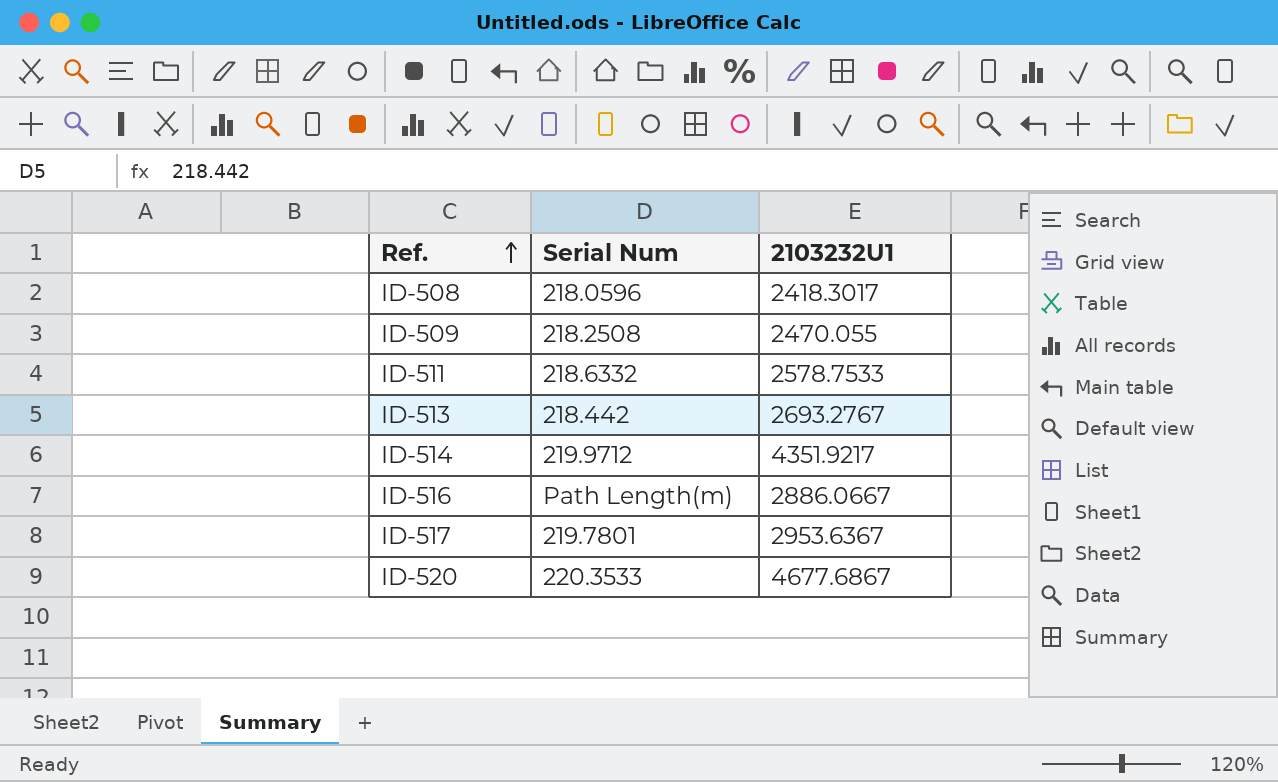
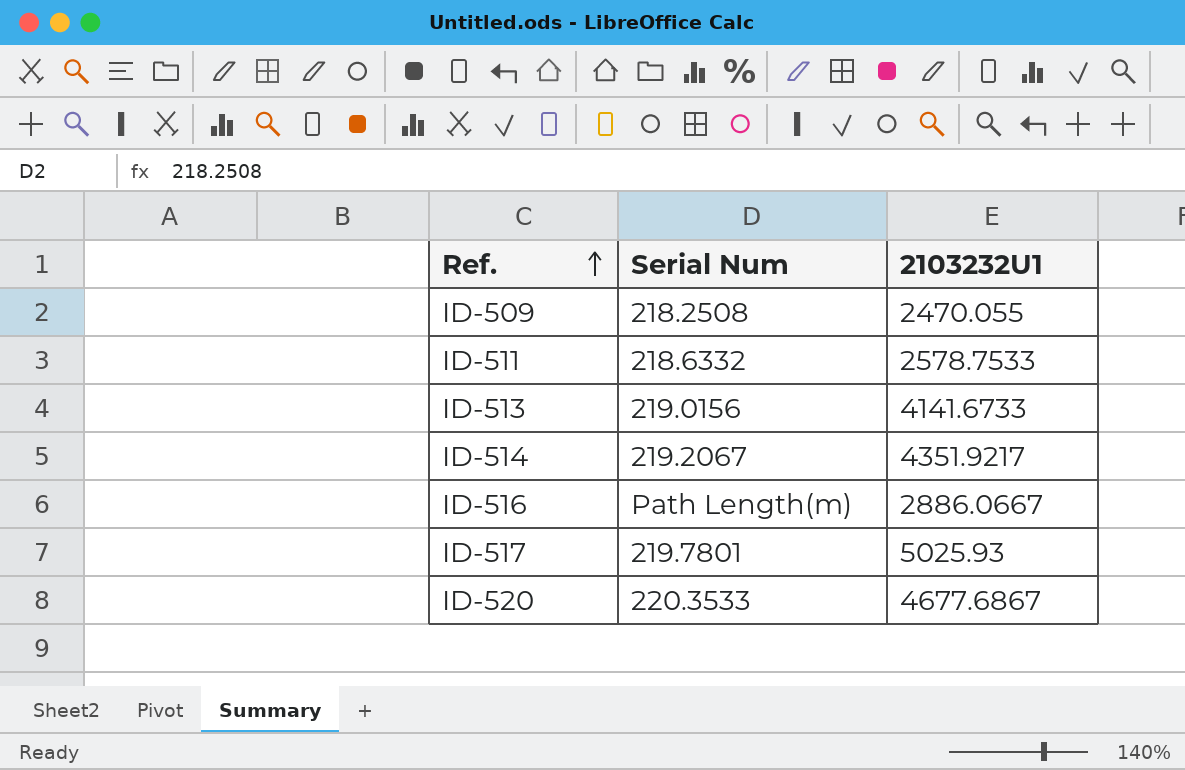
row ID-508: 218.0596 | 2418.3017 -> none
ID-513 | Serial Num: 218.442 -> 219.0156
ID-513 | 2103232U1: 2693.2767 -> 4141.6733
ID-514 | Serial Num: 219.9712 -> 219.2067
ID-517 | 2103232U1: 2953.6367 -> 5025.93

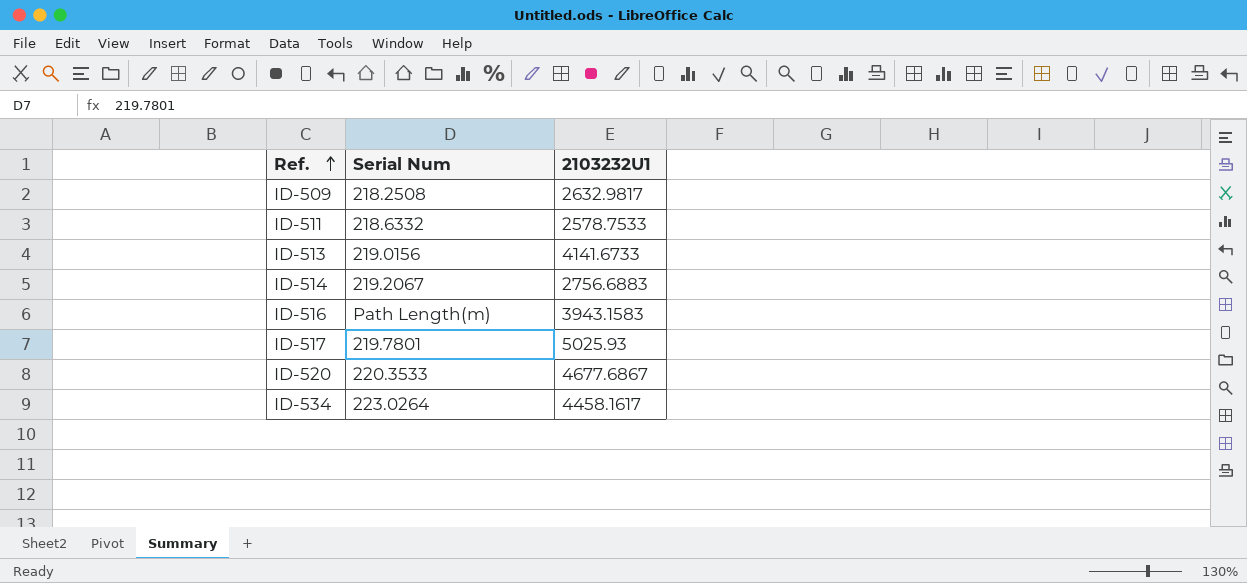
ID-509 | 2103232U1: 2470.055 -> 2632.9817
ID-514 | 2103232U1: 4351.9217 -> 2756.6883
ID-516 | 2103232U1: 2886.0667 -> 3943.1583
row ID-534: none -> 223.0264 | 4458.1617

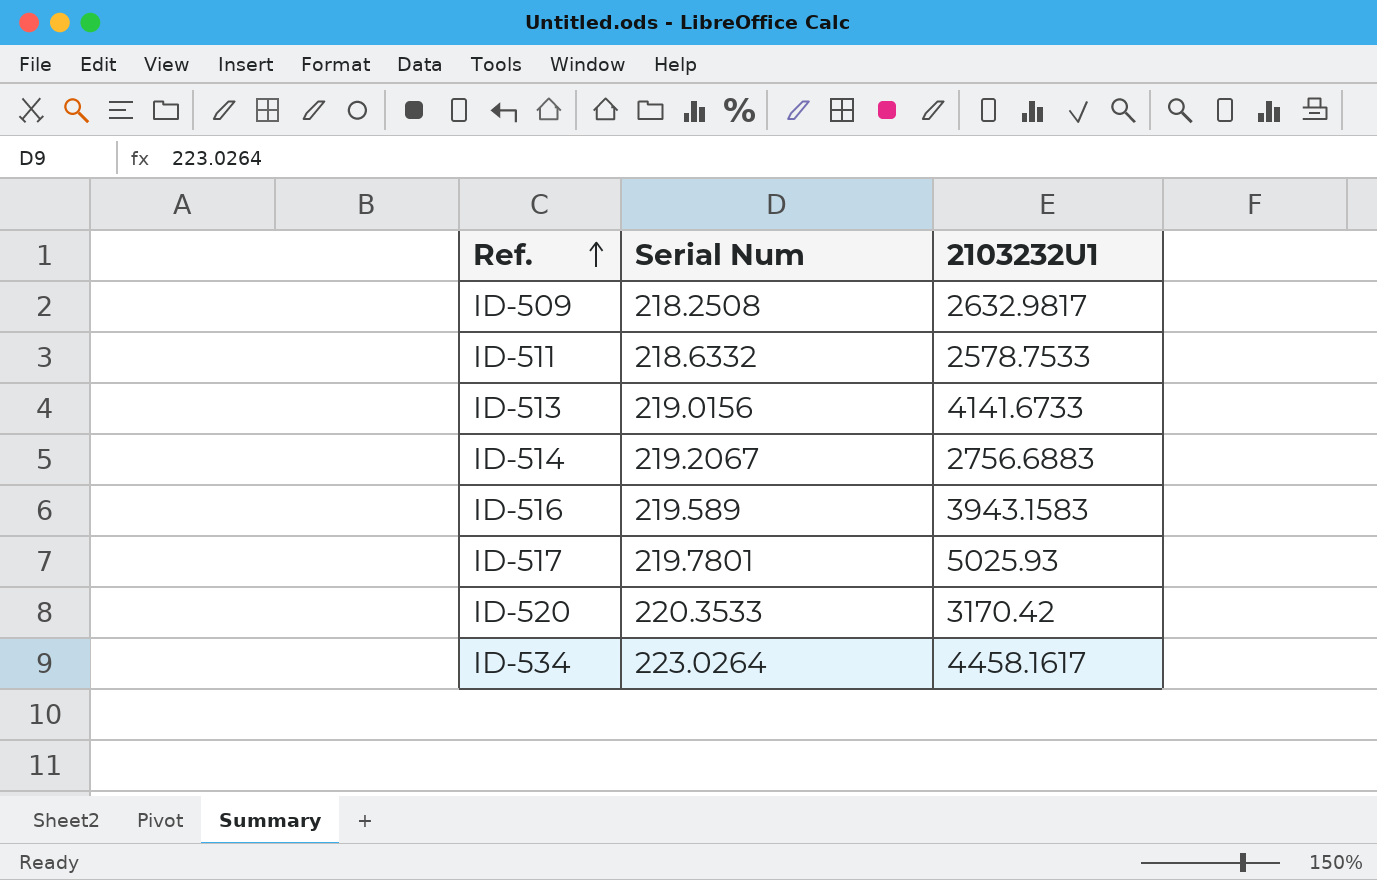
ID-516 | Serial Num: Path Length(m) -> 219.589
ID-520 | 2103232U1: 4677.6867 -> 3170.42

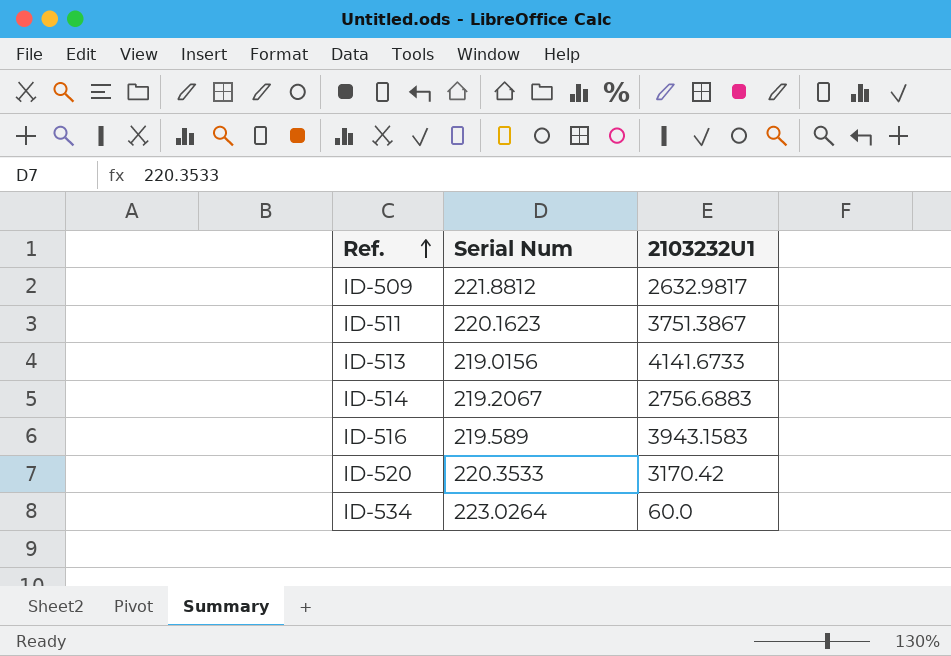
row ID-517: 219.7801 | 5025.93 -> none
ID-509 | Serial Num: 218.2508 -> 221.8812
ID-511 | Serial Num: 218.6332 -> 220.1623
ID-511 | 2103232U1: 2578.7533 -> 3751.3867
ID-534 | 2103232U1: 4458.1617 -> 60.0

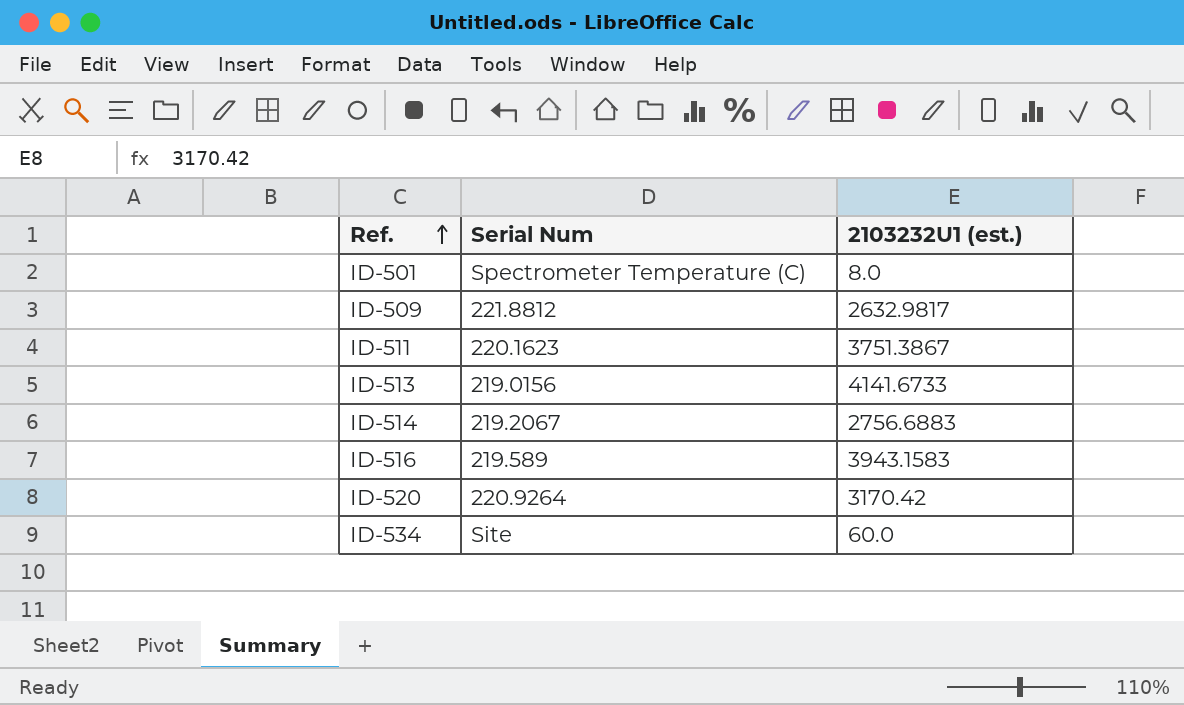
column name: 2103232U1 -> 2103232U1 (est.)
row ID-501: none -> Spectrometer Temperature (C) | 8.0
ID-520 | Serial Num: 220.3533 -> 220.9264
ID-534 | Serial Num: 223.0264 -> Site

